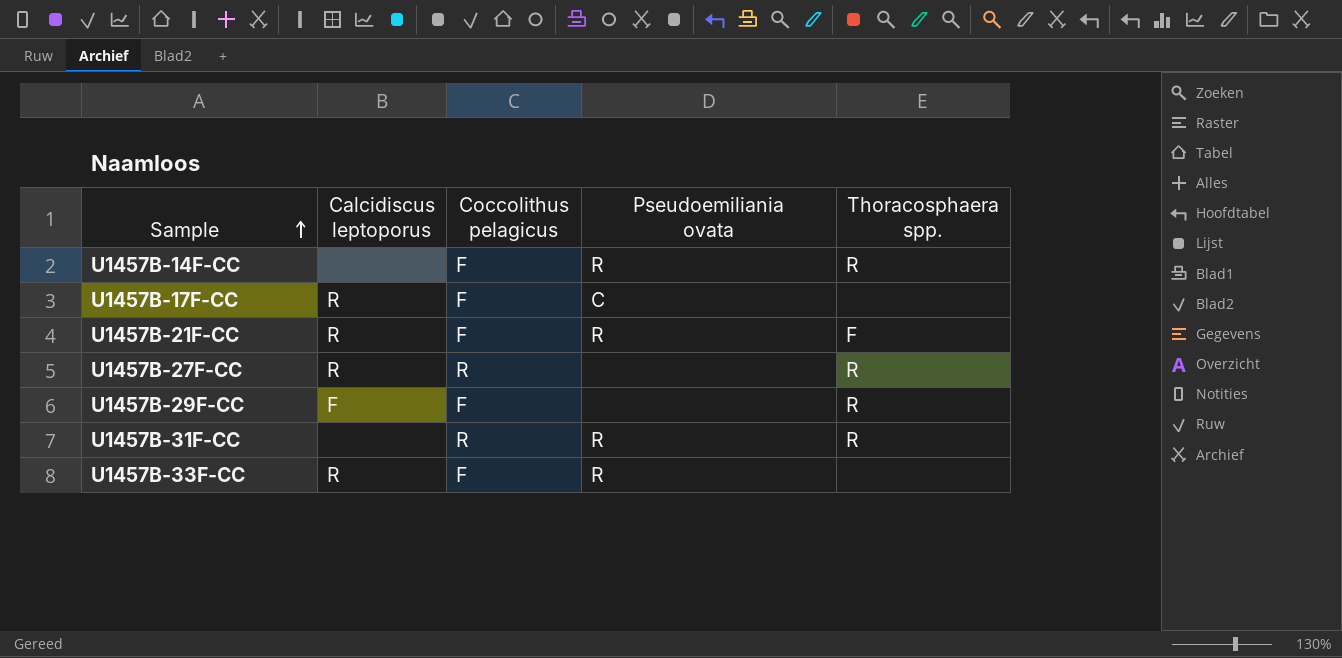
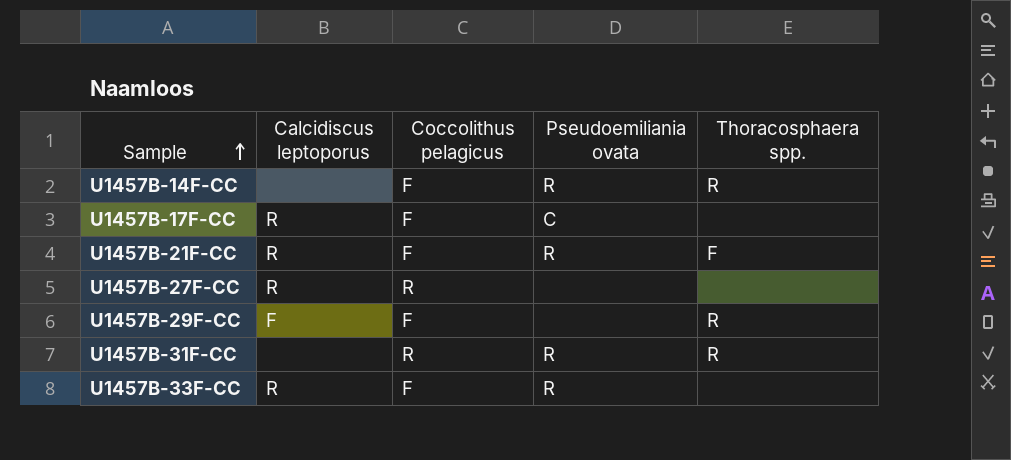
U1457B-27F-CC | Thoracosphaera spp.: R -> none

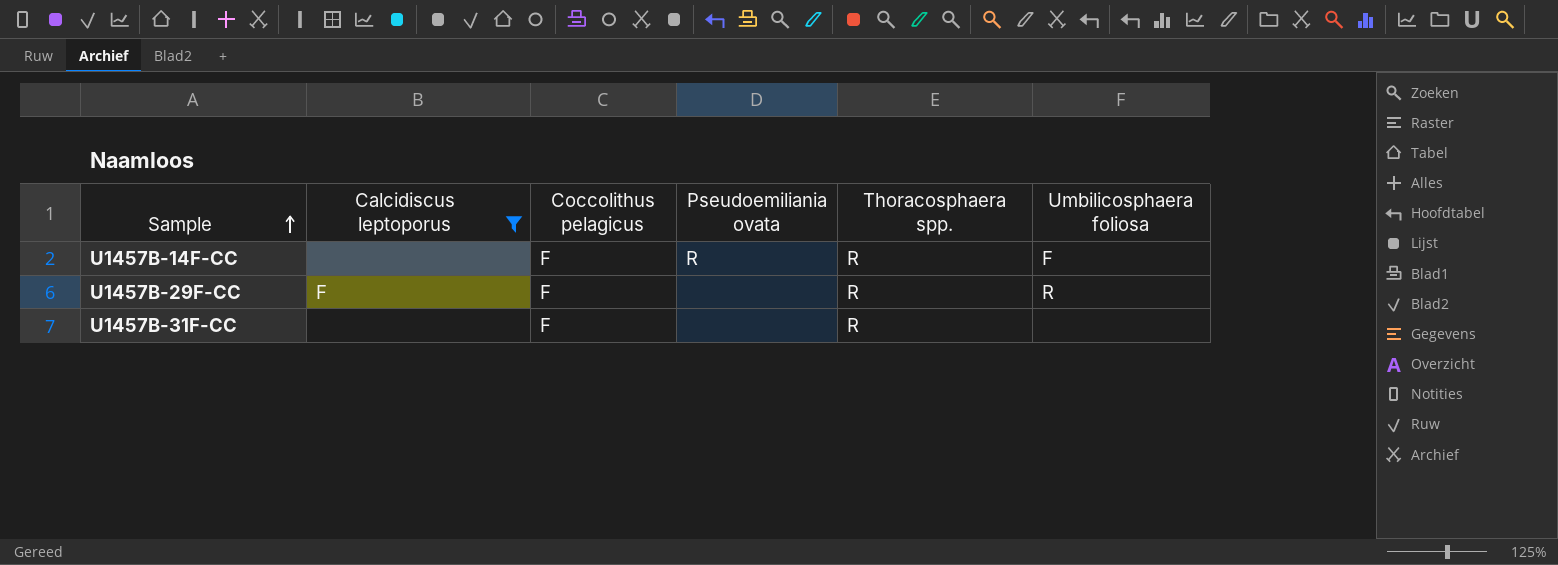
filter: none -> Calcidiscus leptoporus != R
column Umbilicosphaera foliosa | position: none -> 6
U1457B-31F-CC | Coccolithus pelagicus: R -> F
U1457B-31F-CC | Pseudoemiliania ovata: R -> none

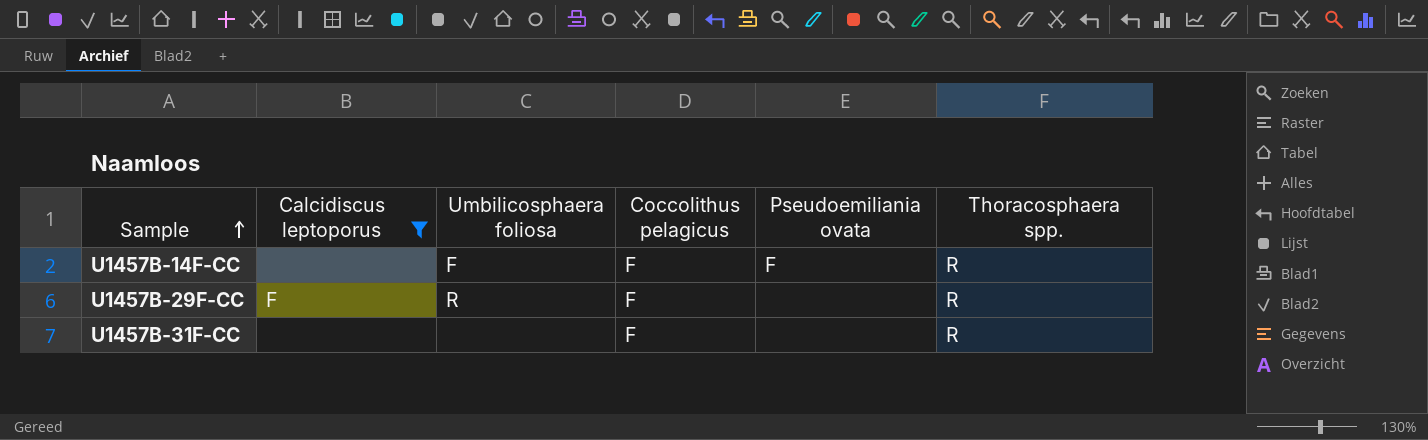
column Umbilicosphaera foliosa | position: 6 -> 3
U1457B-14F-CC | Pseudoemiliania ovata: R -> F

